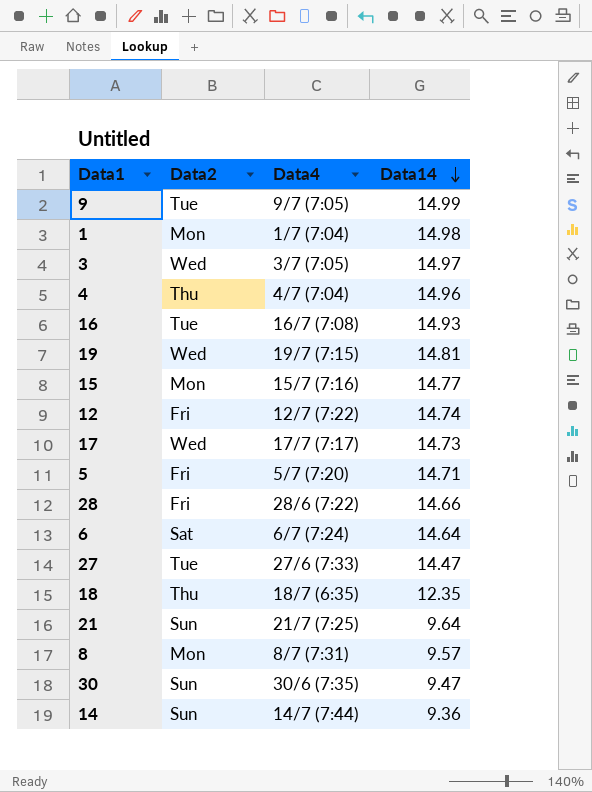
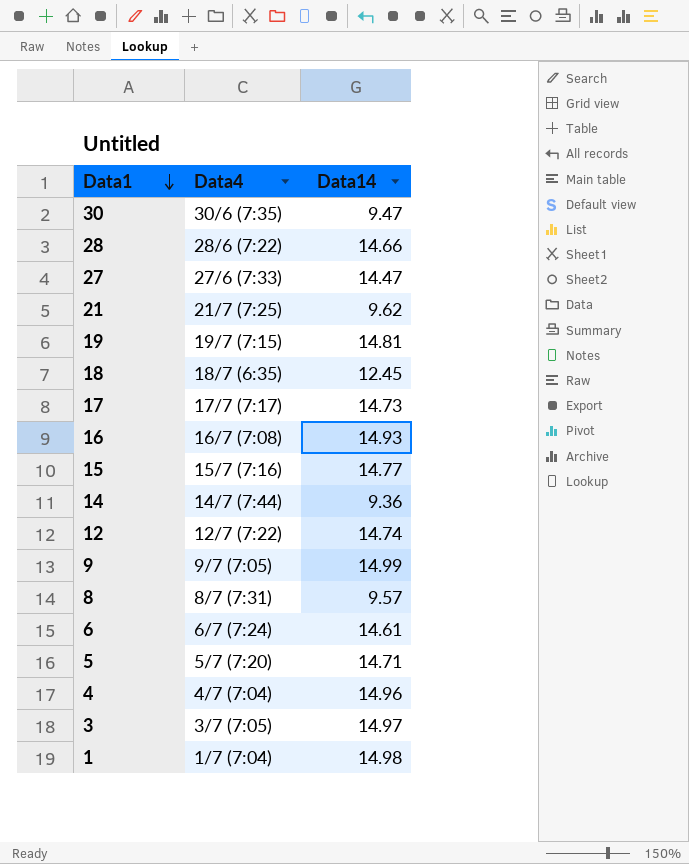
row order: Data14 descending -> Data1 descending
column Data2 | position: 2 -> none
21 | Data14: 9.64 -> 9.62
18 | Data14: 12.35 -> 12.45
6 | Data14: 14.64 -> 14.61

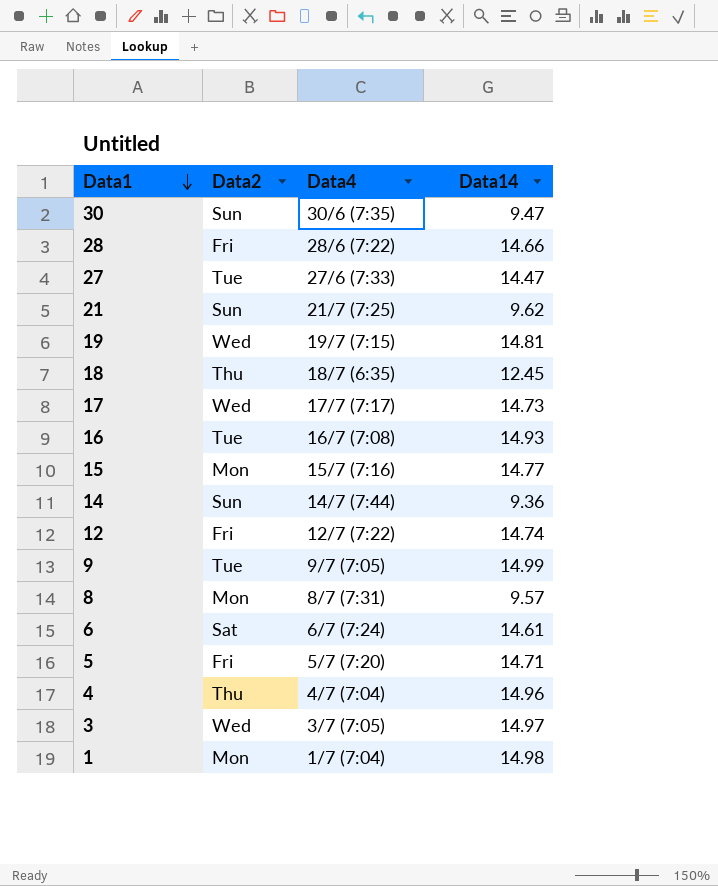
column Data2 | position: none -> 2

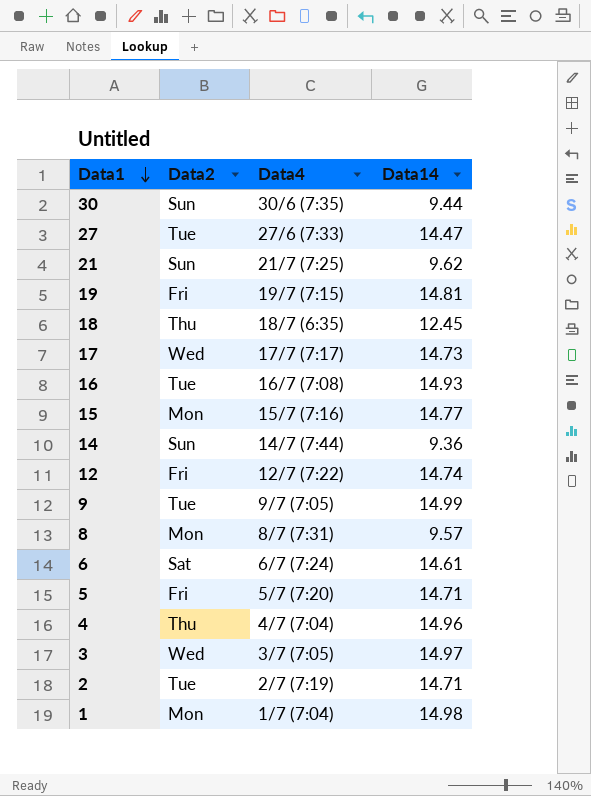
row 28: Fri | 28/6 (7:22) | 14.66 -> none
30 | Data14: 9.47 -> 9.44
19 | Data2: Wed -> Fri
row 2: none -> Tue | 2/7 (7:19) | 14.71

